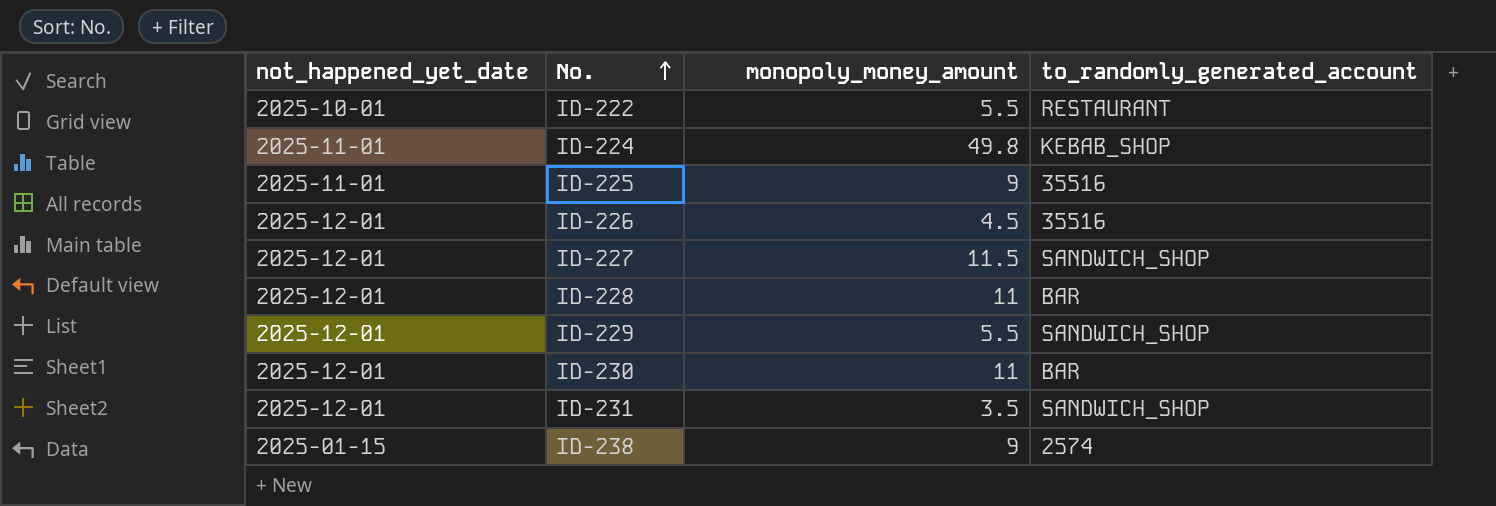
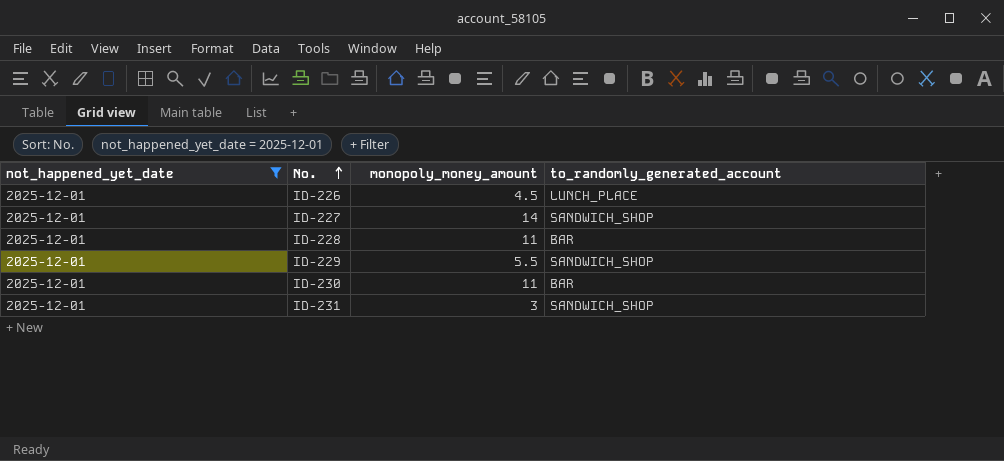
filter: none -> not_happened_yet_date = 2025-12-01
ID-226 | to_randomly_generated_account: 35516 -> LUNCH_PLACE
ID-227 | monopoly_money_amount: 11.5 -> 14
ID-231 | monopoly_money_amount: 3.5 -> 3

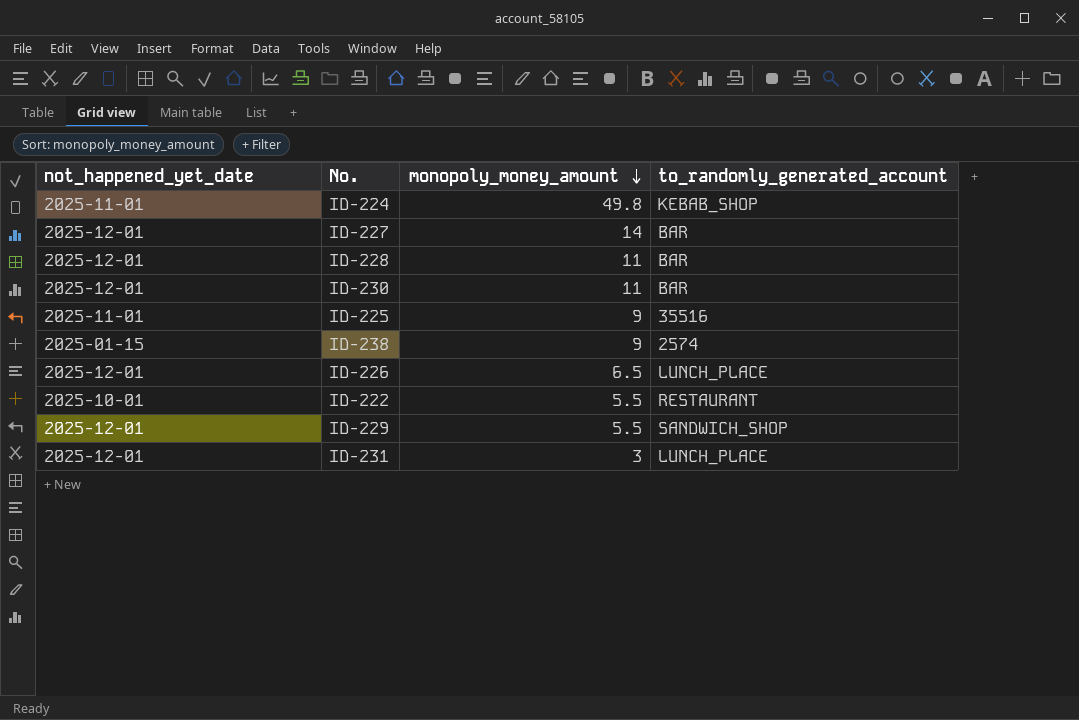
filter: not_happened_yet_date = 2025-12-01 -> none
row order: No. ascending -> monopoly_money_amount descending
ID-227 | to_randomly_generated_account: SANDWICH_SHOP -> BAR
ID-226 | monopoly_money_amount: 4.5 -> 6.5
ID-231 | to_randomly_generated_account: SANDWICH_SHOP -> LUNCH_PLACE

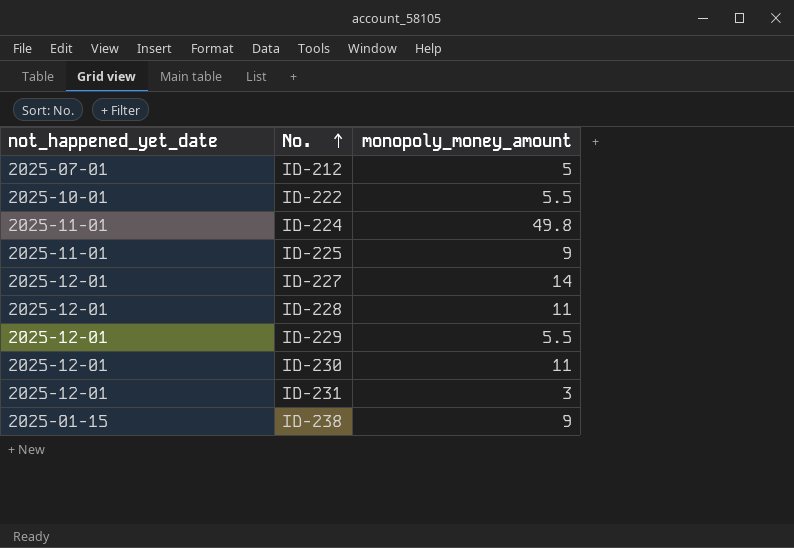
row order: monopoly_money_amount descending -> No. ascending
column to_randomly_generated_account | position: 4 -> none
row ID-226: 2025-12-01 | 6.5 | LUNCH_PLACE -> none
row ID-212: none -> 2025-07-01 | 5

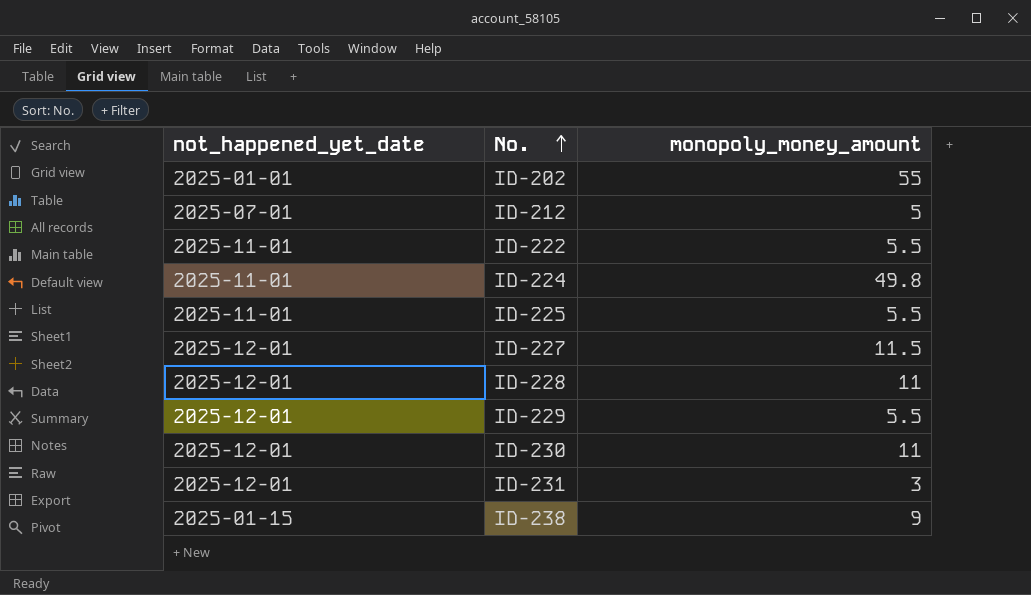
row ID-202: none -> 2025-01-01 | 55
ID-222 | not_happened_yet_date: 2025-10-01 -> 2025-11-01
ID-225 | monopoly_money_amount: 9 -> 5.5
ID-227 | monopoly_money_amount: 14 -> 11.5

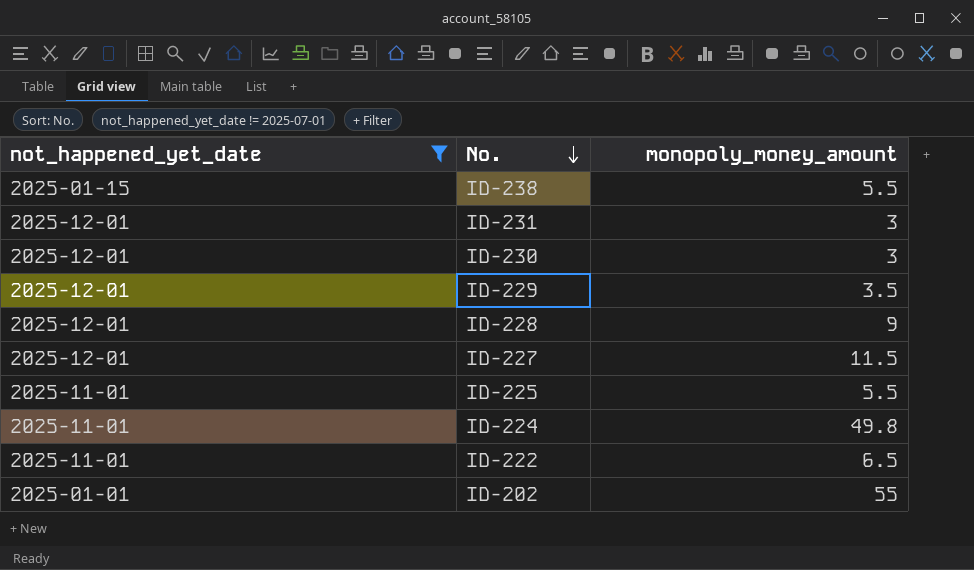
filter: none -> not_happened_yet_date != 2025-07-01
row order: No. ascending -> No. descending
ID-238 | monopoly_money_amount: 9 -> 5.5
ID-230 | monopoly_money_amount: 11 -> 3
ID-229 | monopoly_money_amount: 5.5 -> 3.5
ID-228 | monopoly_money_amount: 11 -> 9
ID-222 | monopoly_money_amount: 5.5 -> 6.5

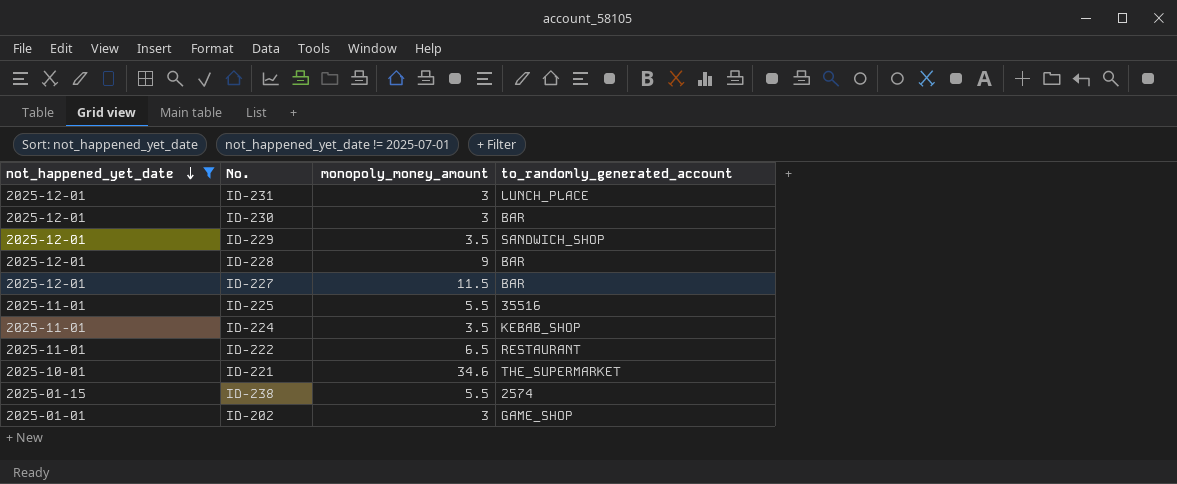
row order: No. descending -> not_happened_yet_date descending
column to_randomly_generated_account | position: none -> 4
ID-224 | monopoly_money_amount: 49.8 -> 3.5
row ID-221: none -> 2025-10-01 | 34.6 | THE_SUPERMARKET
ID-202 | monopoly_money_amount: 55 -> 3

